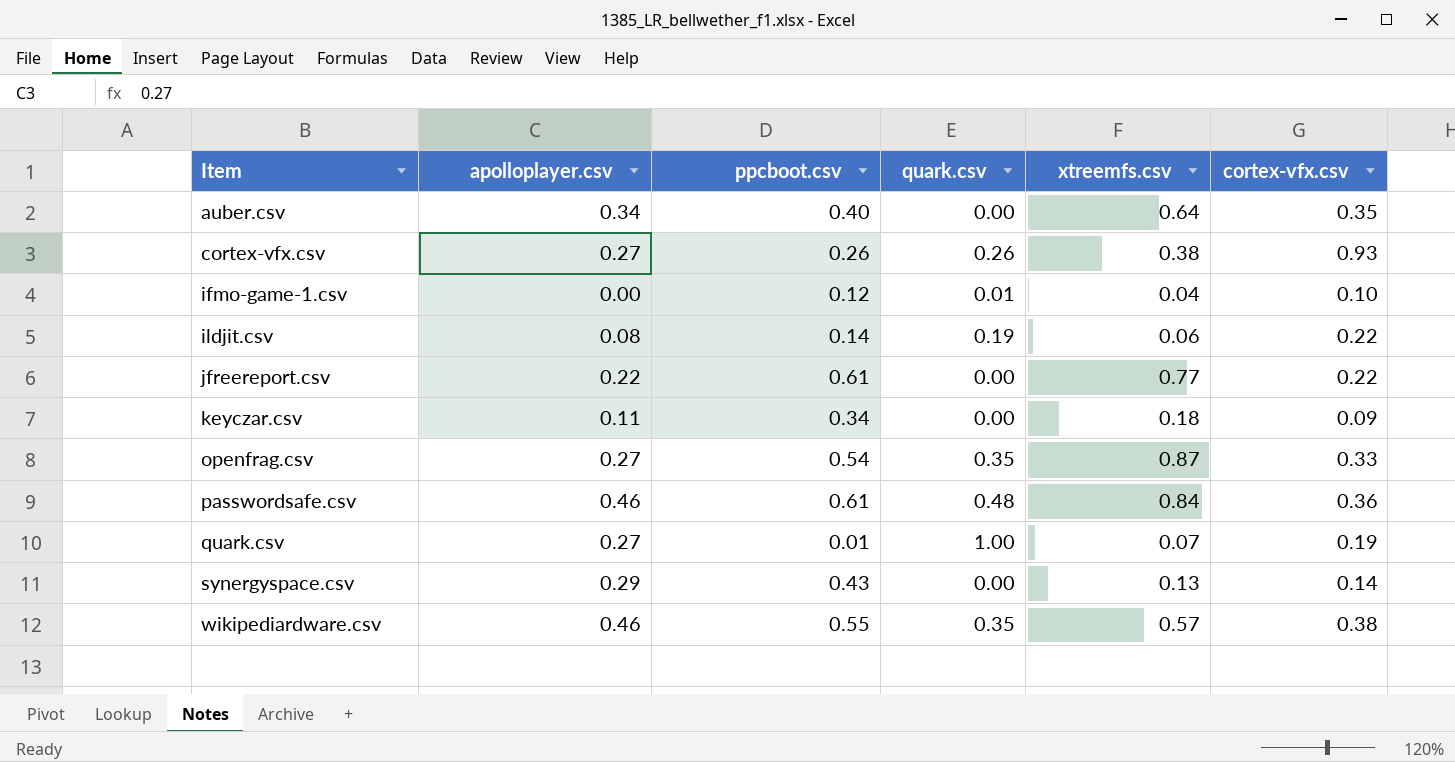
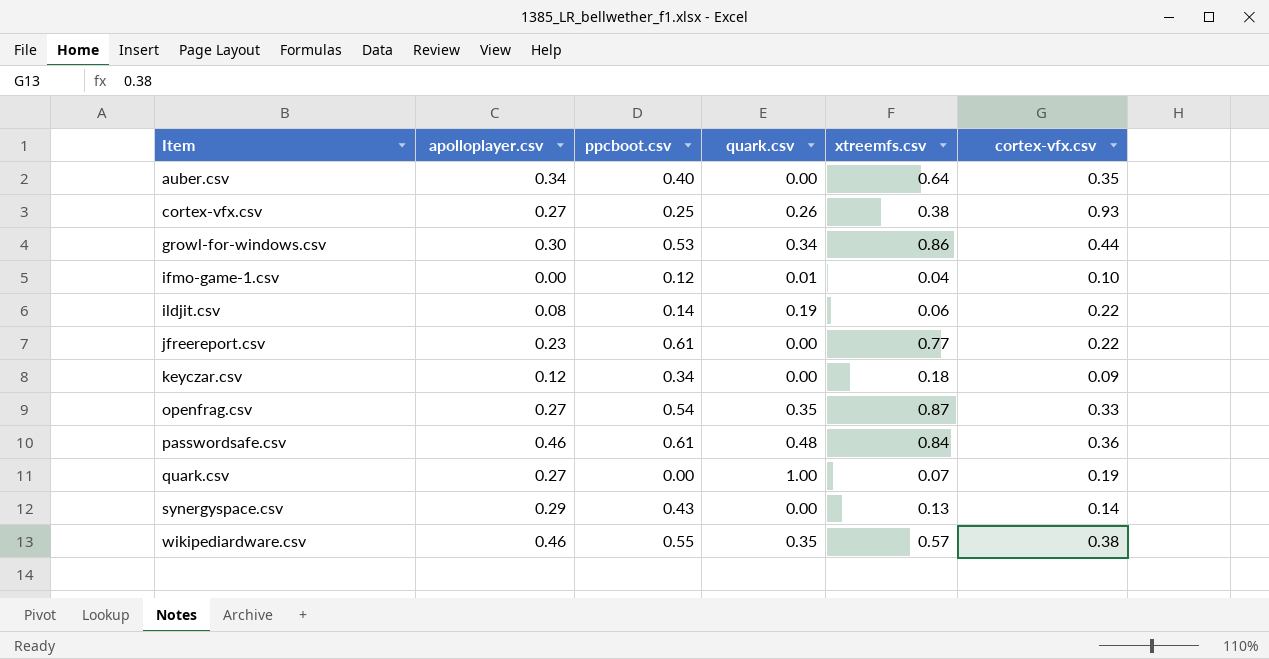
cortex-vfx.csv | ppcboot.csv: 0.26 -> 0.25
row growl-for-windows.csv: none -> 0.30 | 0.53 | 0.34 | 0.86 | 0.44
jfreereport.csv | apolloplayer.csv: 0.22 -> 0.23
keyczar.csv | apolloplayer.csv: 0.11 -> 0.12
quark.csv | ppcboot.csv: 0.01 -> 0.00

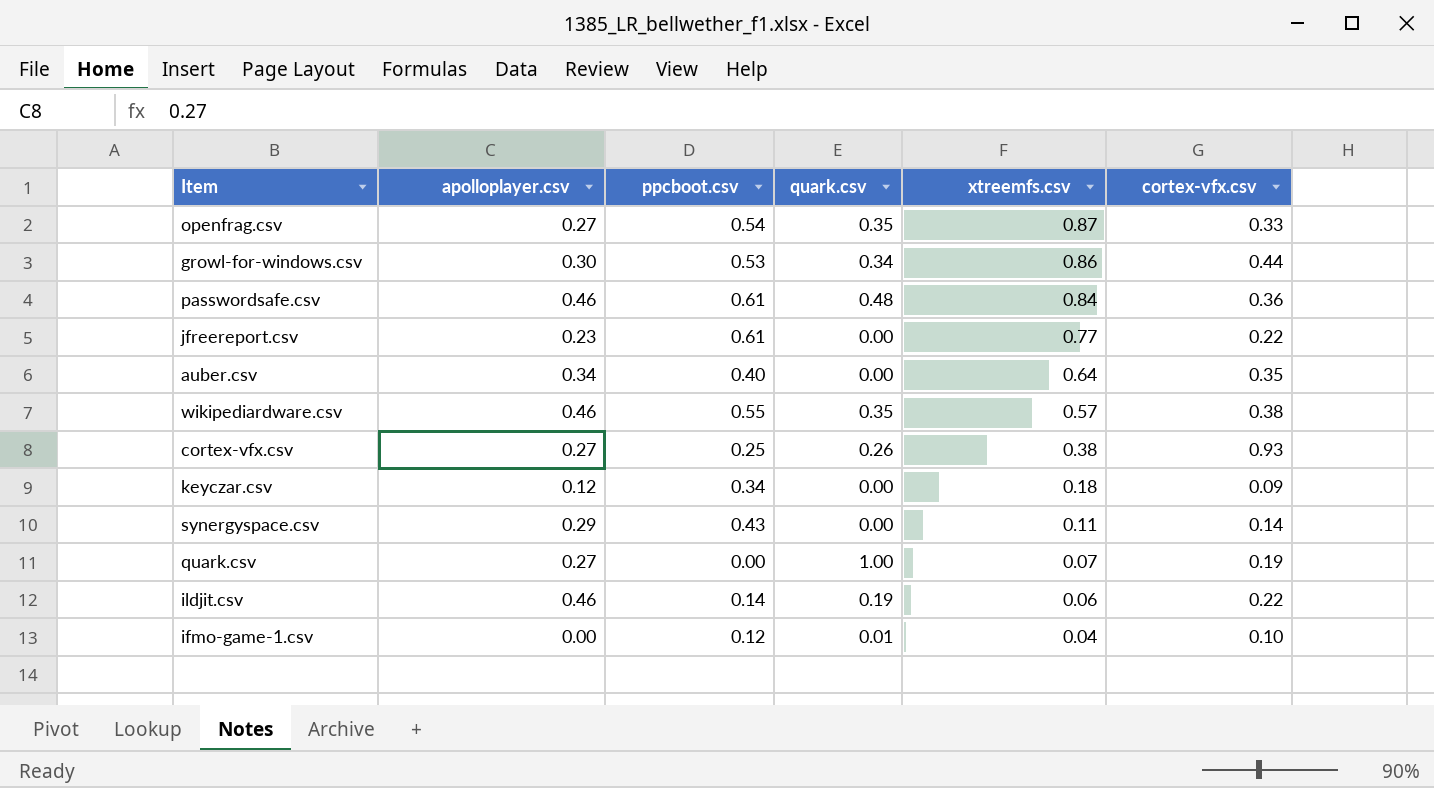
row order: Item ascending -> xtreemfs.csv descending
synergyspace.csv | xtreemfs.csv: 0.13 -> 0.11
ildjit.csv | apolloplayer.csv: 0.08 -> 0.46

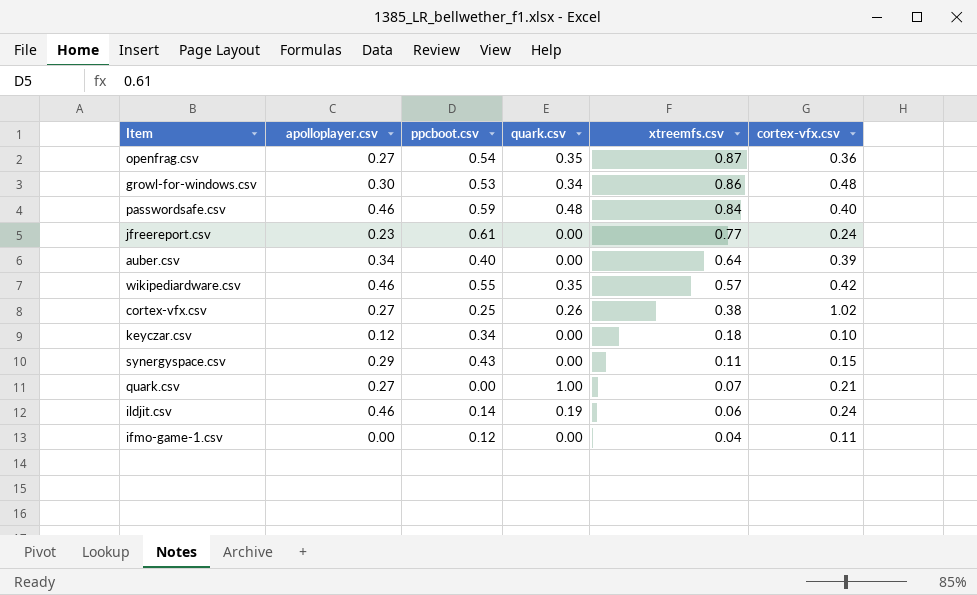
openfrag.csv | cortex-vfx.csv: 0.33 -> 0.36
growl-for-windows.csv | cortex-vfx.csv: 0.44 -> 0.48
passwordsafe.csv | ppcboot.csv: 0.61 -> 0.59
passwordsafe.csv | cortex-vfx.csv: 0.36 -> 0.40
jfreereport.csv | cortex-vfx.csv: 0.22 -> 0.24
auber.csv | cortex-vfx.csv: 0.35 -> 0.39
wikipediardware.csv | cortex-vfx.csv: 0.38 -> 0.42
cortex-vfx.csv | cortex-vfx.csv: 0.93 -> 1.02
keyczar.csv | cortex-vfx.csv: 0.09 -> 0.10
synergyspace.csv | cortex-vfx.csv: 0.14 -> 0.15
quark.csv | cortex-vfx.csv: 0.19 -> 0.21
ildjit.csv | cortex-vfx.csv: 0.22 -> 0.24
ifmo-game-1.csv | quark.csv: 0.01 -> 0.00
ifmo-game-1.csv | cortex-vfx.csv: 0.10 -> 0.11

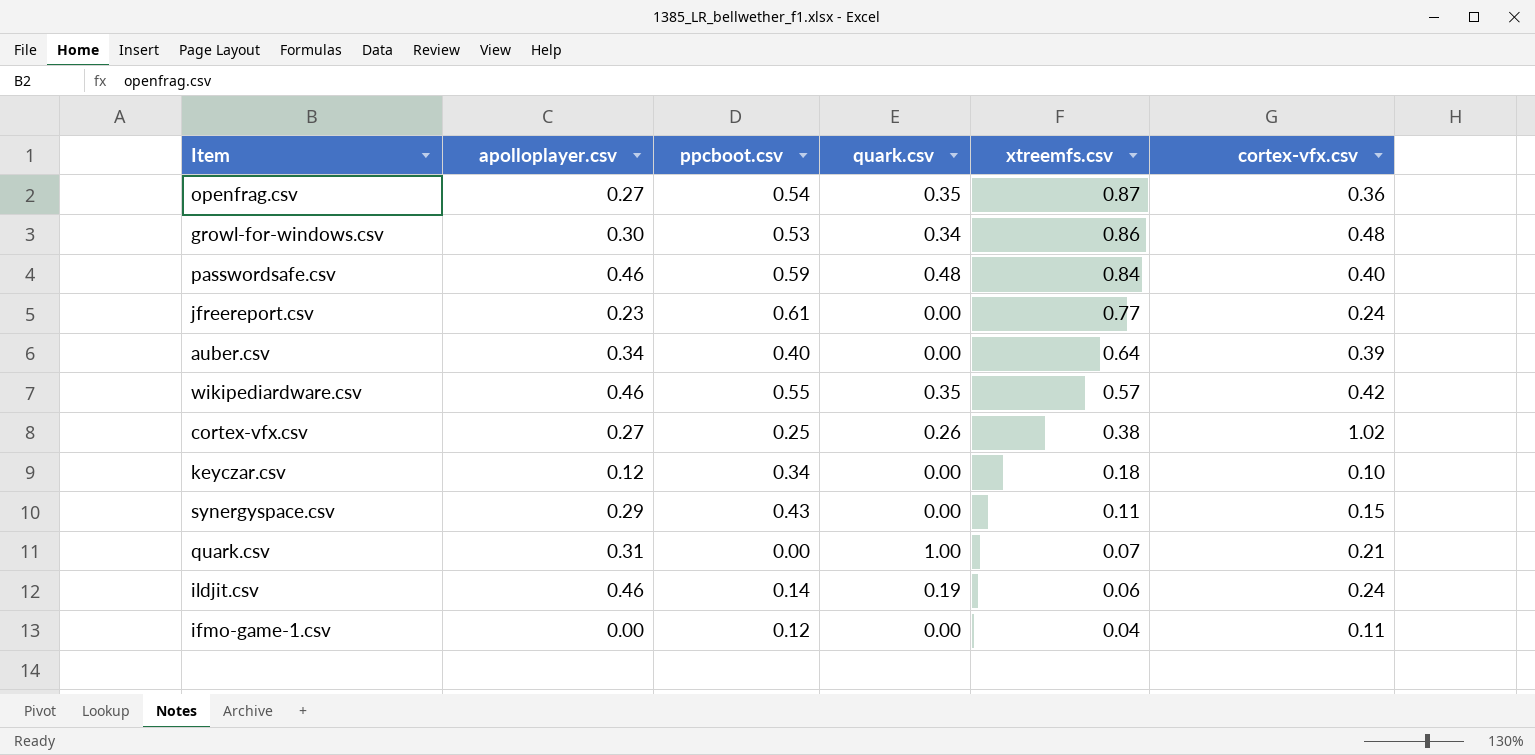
quark.csv | apolloplayer.csv: 0.27 -> 0.31

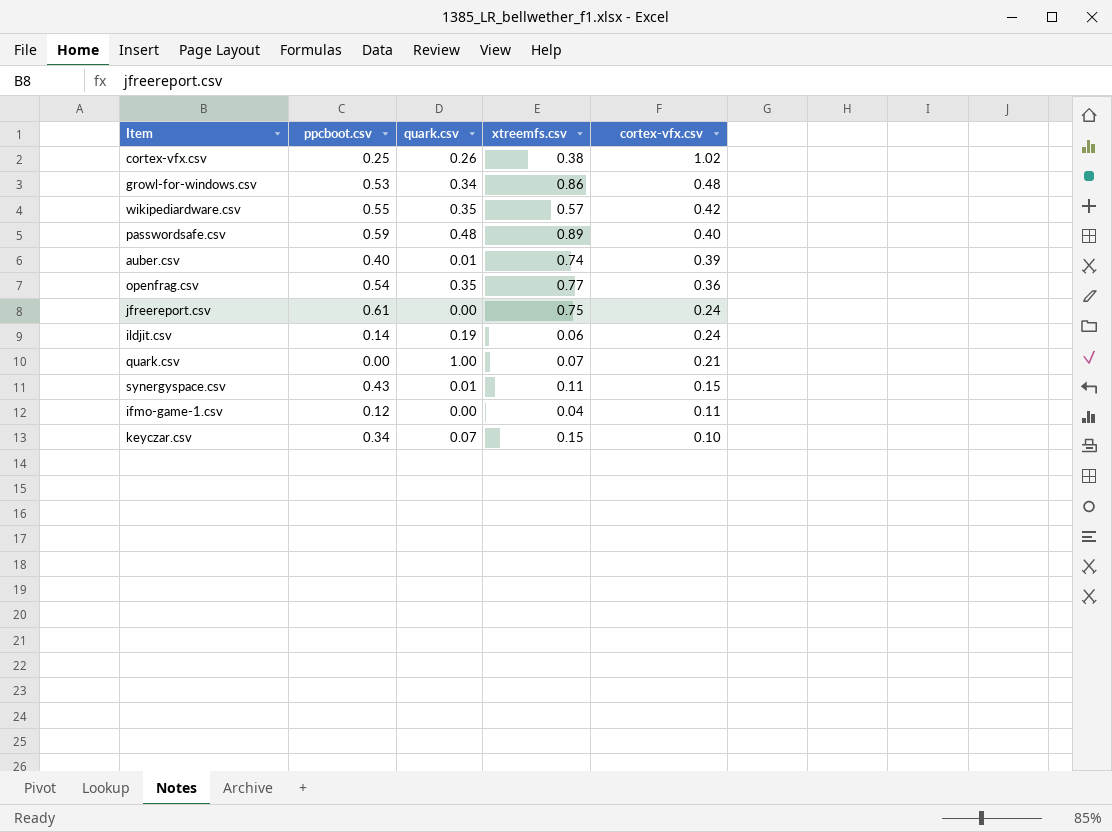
row order: xtreemfs.csv descending -> cortex-vfx.csv descending
column apolloplayer.csv | position: 2 -> none
passwordsafe.csv | xtreemfs.csv: 0.84 -> 0.89
auber.csv | quark.csv: 0.00 -> 0.01
auber.csv | xtreemfs.csv: 0.64 -> 0.74
openfrag.csv | xtreemfs.csv: 0.87 -> 0.77
jfreereport.csv | xtreemfs.csv: 0.77 -> 0.75
synergyspace.csv | quark.csv: 0.00 -> 0.01
keyczar.csv | quark.csv: 0.00 -> 0.07
keyczar.csv | xtreemfs.csv: 0.18 -> 0.15

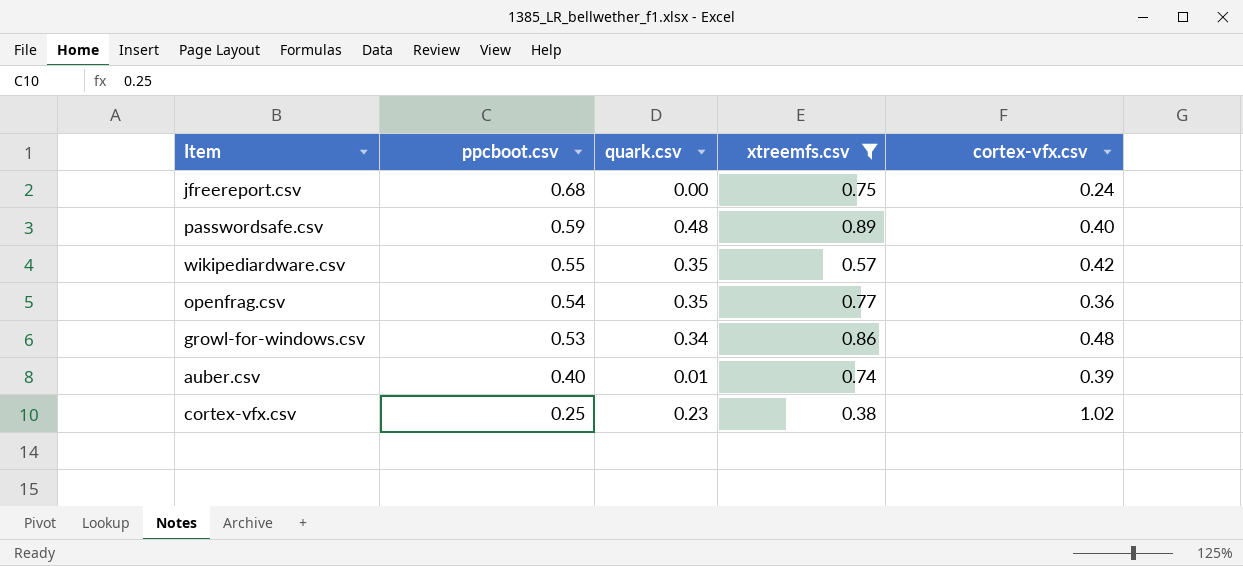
filter: none -> xtreemfs.csv >= 0.38
row order: cortex-vfx.csv descending -> ppcboot.csv descending
jfreereport.csv | ppcboot.csv: 0.61 -> 0.68
cortex-vfx.csv | quark.csv: 0.26 -> 0.23

